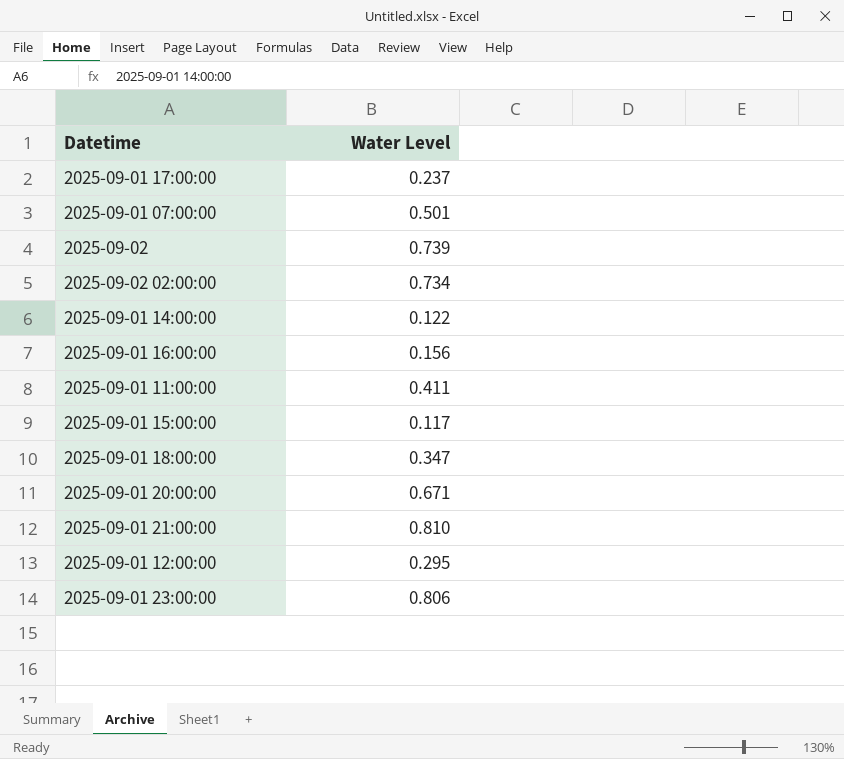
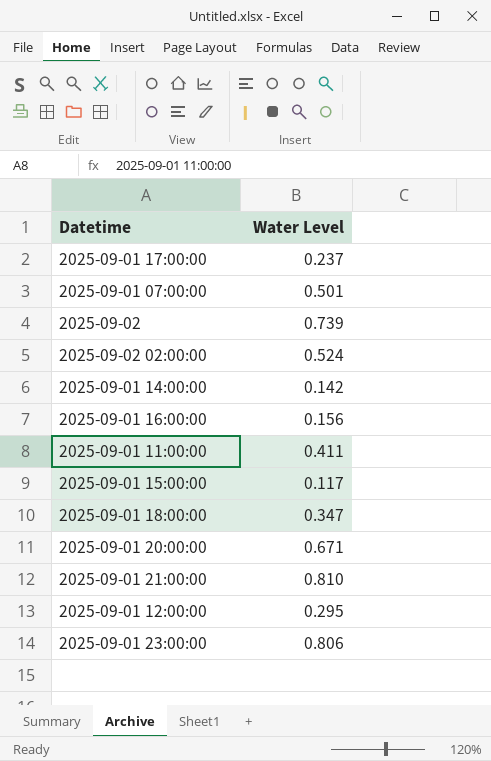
2025-09-02 02:00:00 | Water Level: 0.734 -> 0.524
2025-09-01 14:00:00 | Water Level: 0.122 -> 0.142

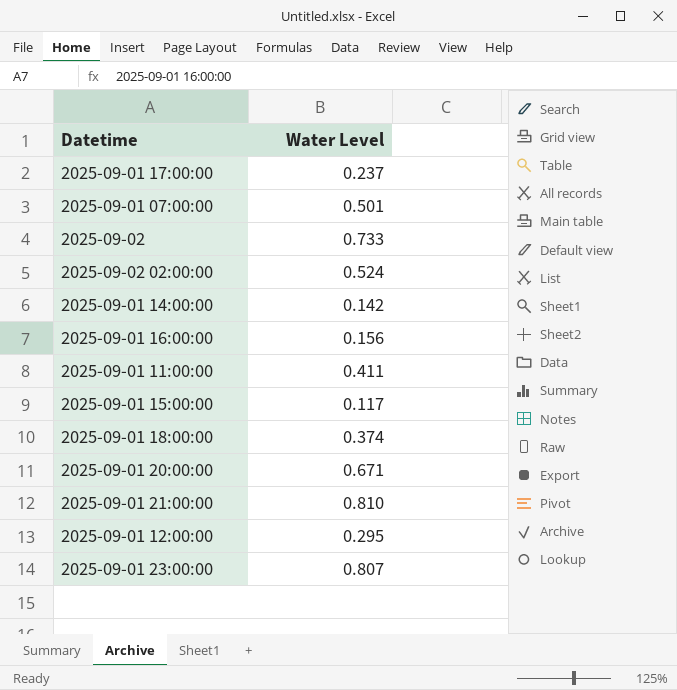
2025-09-02 | Water Level: 0.739 -> 0.733
2025-09-01 18:00:00 | Water Level: 0.347 -> 0.374
2025-09-01 23:00:00 | Water Level: 0.806 -> 0.807

